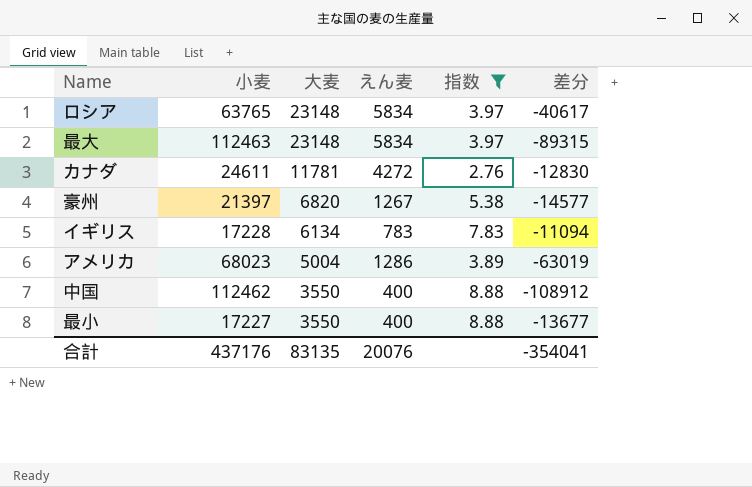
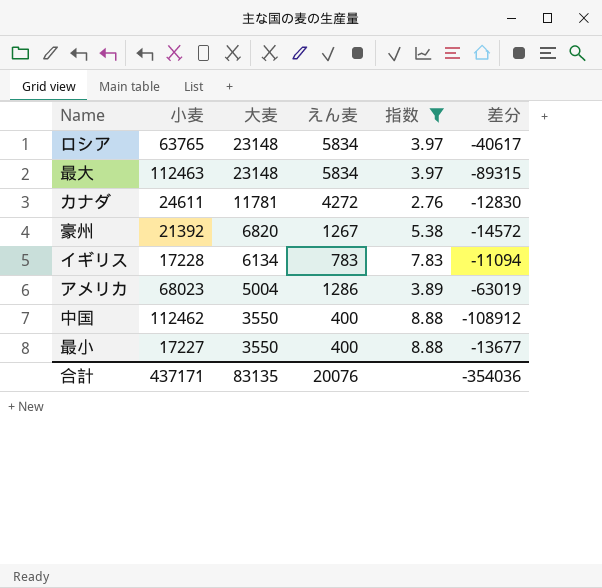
豪州 | 小麦: 21397 -> 21392
豪州 | 差分: -14577 -> -14572
合計 | 小麦: 437176 -> 437171
合計 | 差分: -354041 -> -354036

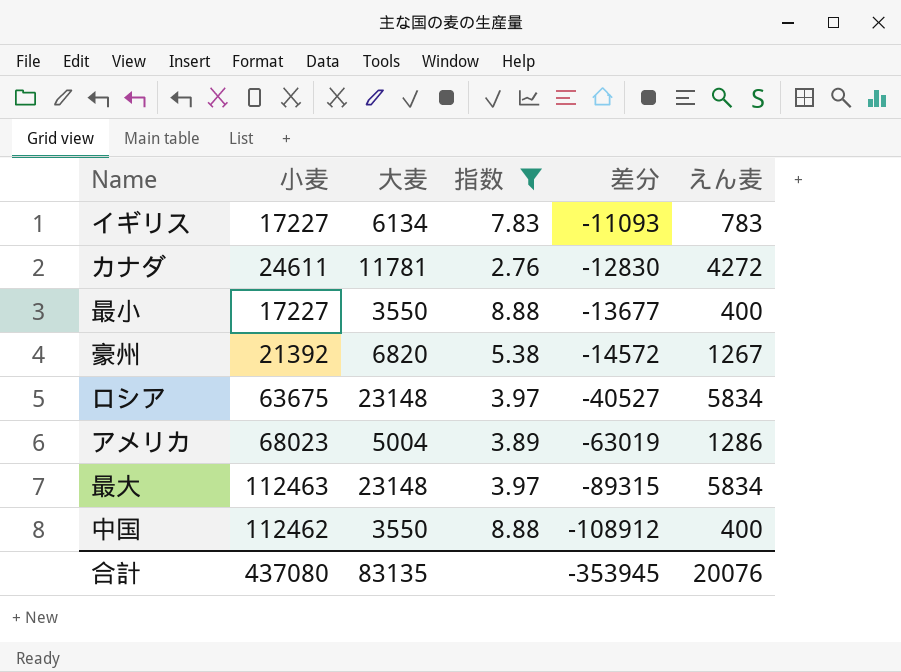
row order: 大麦 descending -> 差分 descending
column えん麦 | position: 4 -> 6
イギリス | 小麦: 17228 -> 17227
イギリス | 差分: -11094 -> -11093
ロシア | 小麦: 63765 -> 63675
ロシア | 差分: -40617 -> -40527
合計 | 小麦: 437171 -> 437080
合計 | 差分: -354036 -> -353945

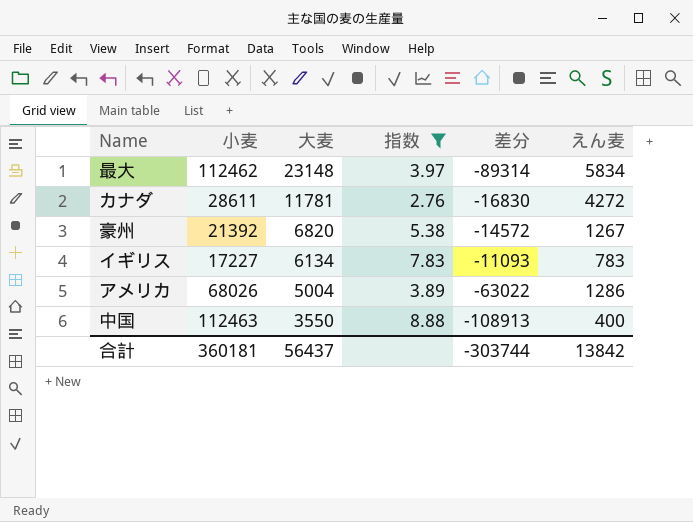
row order: 差分 descending -> 大麦 descending
row 最小: 17227 | 3550 | 8.88 | -13677 | 400 -> none
row ロシア: 63675 | 23148 | 3.97 | -40527 | 5834 -> none
最大 | 小麦: 112463 -> 112462
最大 | 差分: -89315 -> -89314
カナダ | 小麦: 24611 -> 28611
カナダ | 差分: -12830 -> -16830
アメリカ | 小麦: 68023 -> 68026
アメリカ | 差分: -63019 -> -63022
中国 | 小麦: 112462 -> 112463
中国 | 差分: -108912 -> -108913
合計 | 小麦: 437080 -> 360181
合計 | 大麦: 83135 -> 56437
合計 | 差分: -353945 -> -303744
合計 | えん麦: 20076 -> 13842

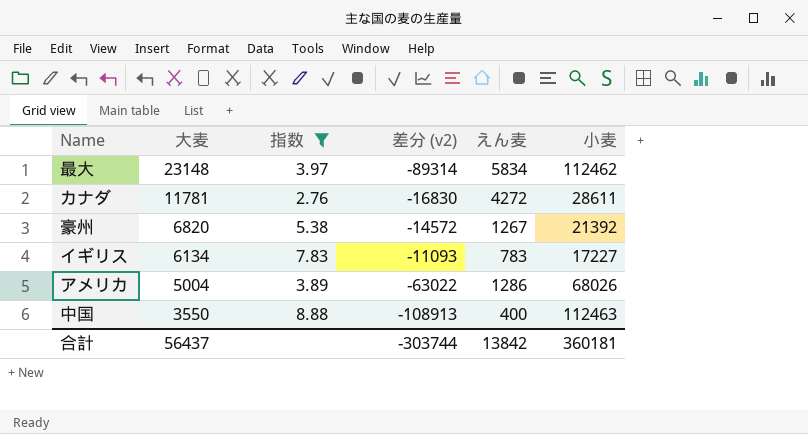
column name: 差分 -> 差分 (v2)
column 小麦 | position: 2 -> 6

